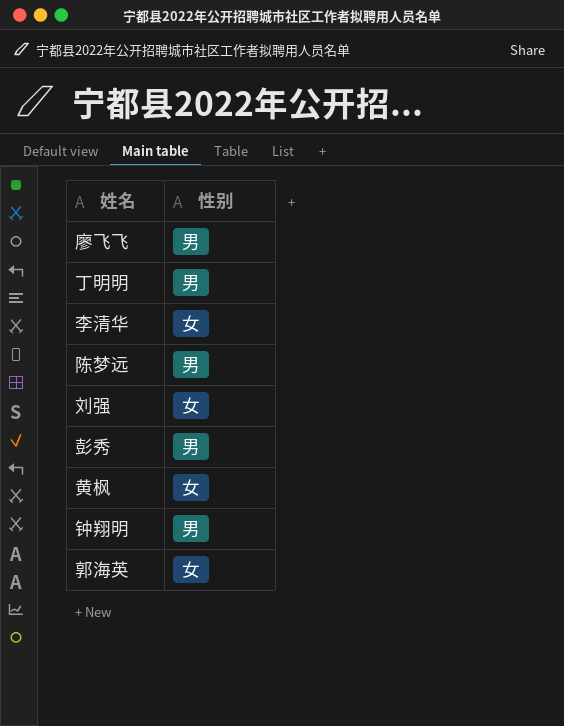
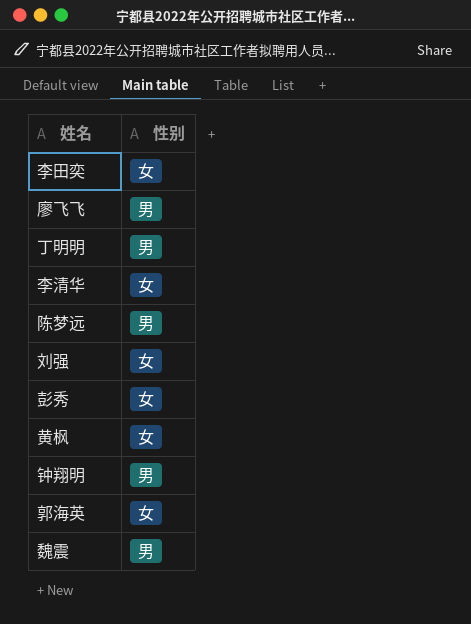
row 李田奕: none -> 女
彭秀 | 性别: 男 -> 女
row 魏震: none -> 男

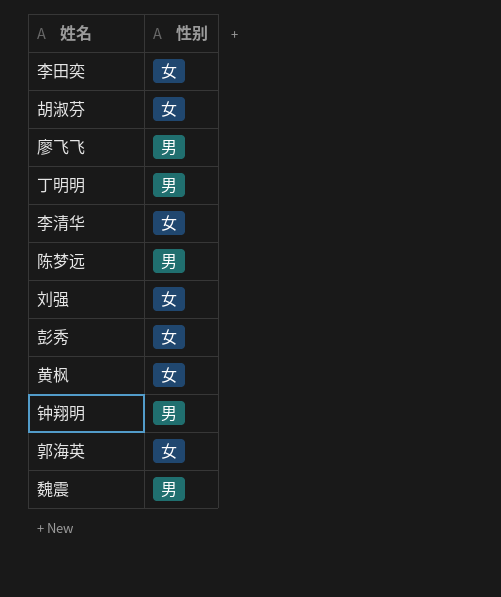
row 胡淑芬: none -> 女

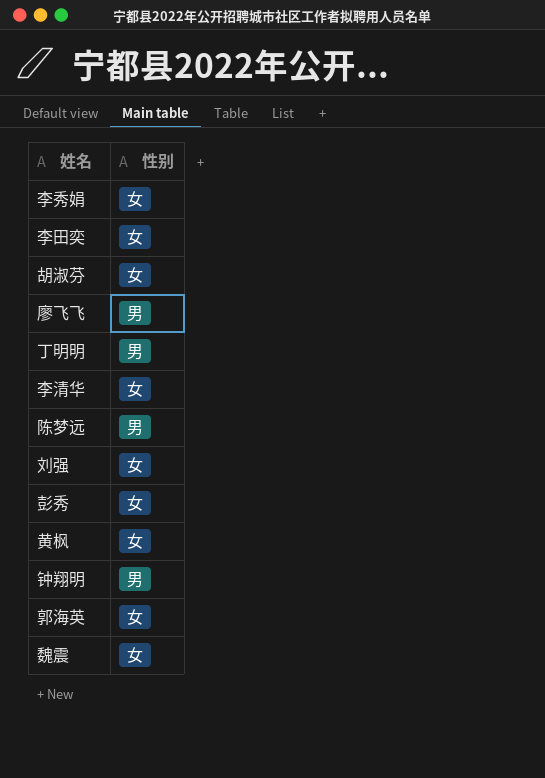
row 李秀娟: none -> 女
魏震 | 性别: 男 -> 女

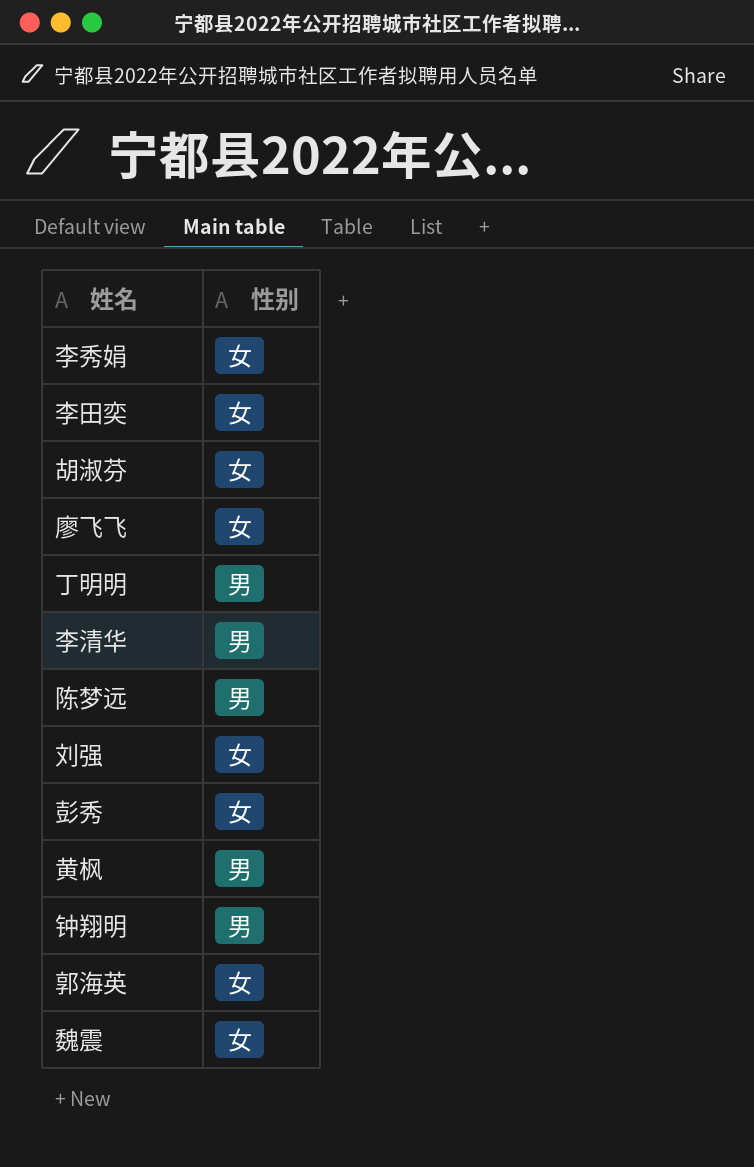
廖飞飞 | 性别: 男 -> 女
李清华 | 性别: 女 -> 男
黄枫 | 性别: 女 -> 男

